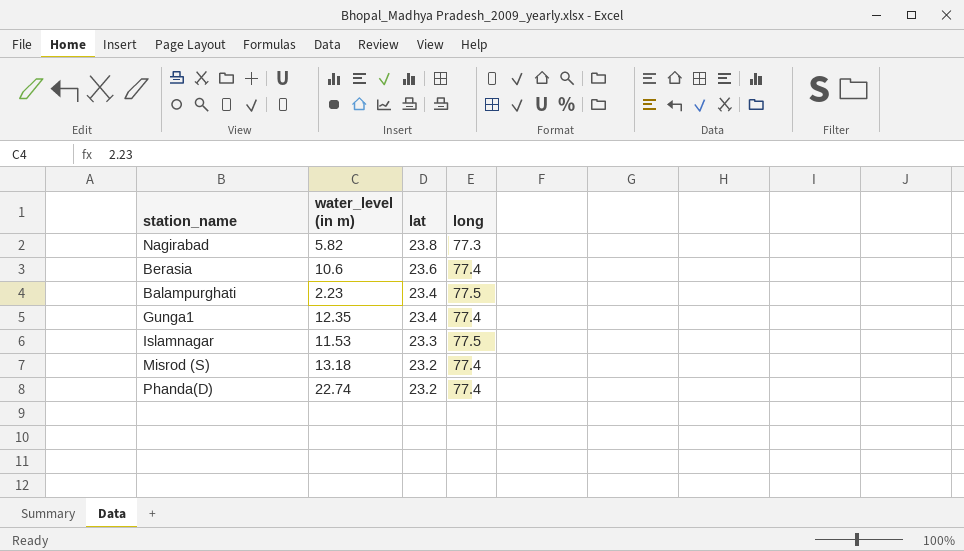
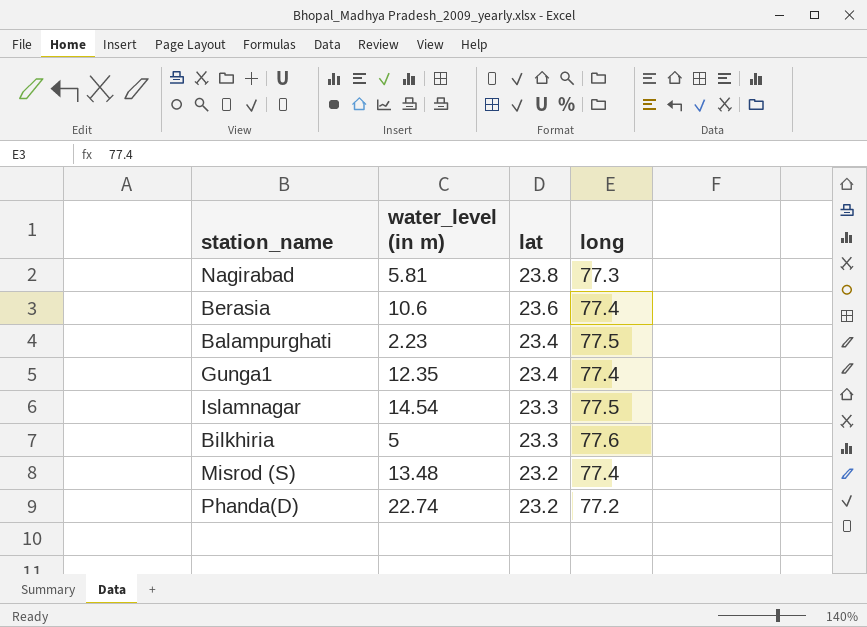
Nagirabad | water_level (in m): 5.82 -> 5.81
Islamnagar | water_level (in m): 11.53 -> 14.54
row Bilkhiria: none -> 5 | 23.3 | 77.6
Misrod (S) | water_level (in m): 13.18 -> 13.48
Phanda(D) | long: 77.4 -> 77.2

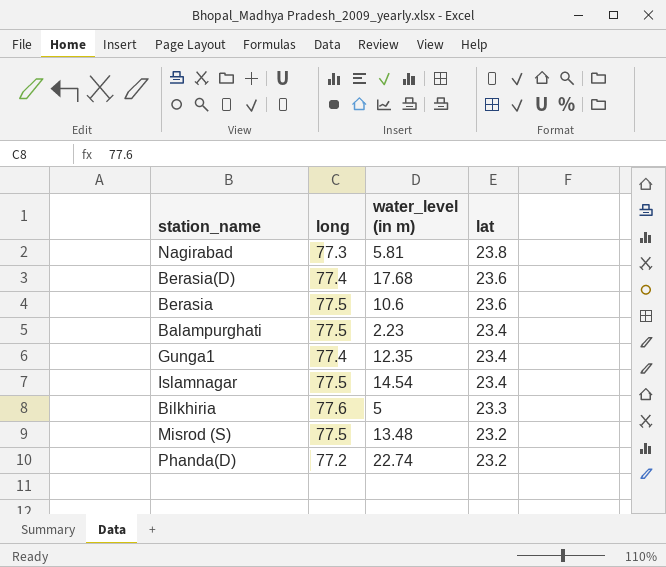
column long | position: 4 -> 2
row Berasia(D): none -> 77.4 | 17.68 | 23.6
Berasia | long: 77.4 -> 77.5
Islamnagar | lat: 23.3 -> 23.4
Misrod (S) | long: 77.4 -> 77.5

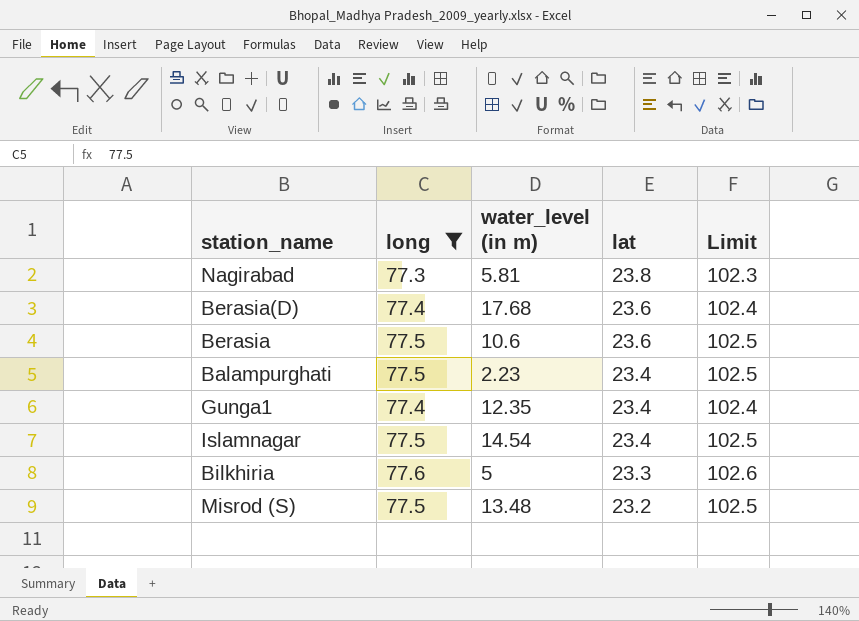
filter: none -> long != 77.2
column Limit | formula: none -> [long] + 25

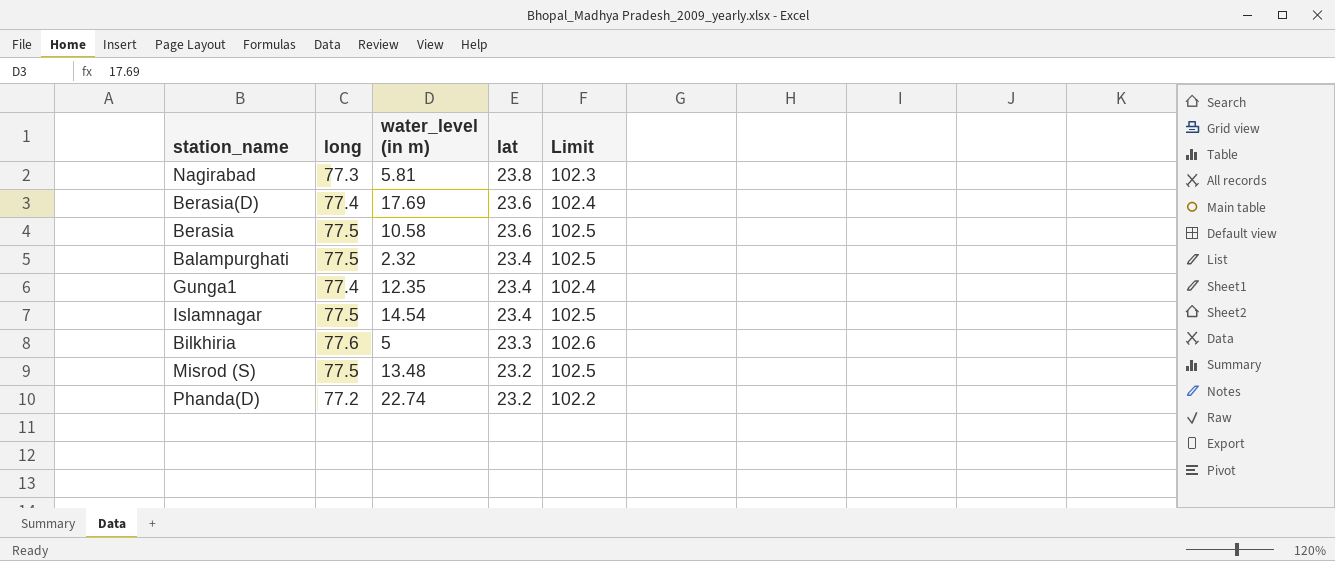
filter: long != 77.2 -> none
Berasia(D) | water_level (in m): 17.68 -> 17.69
Berasia | water_level (in m): 10.6 -> 10.58
Balampurghati | water_level (in m): 2.23 -> 2.32

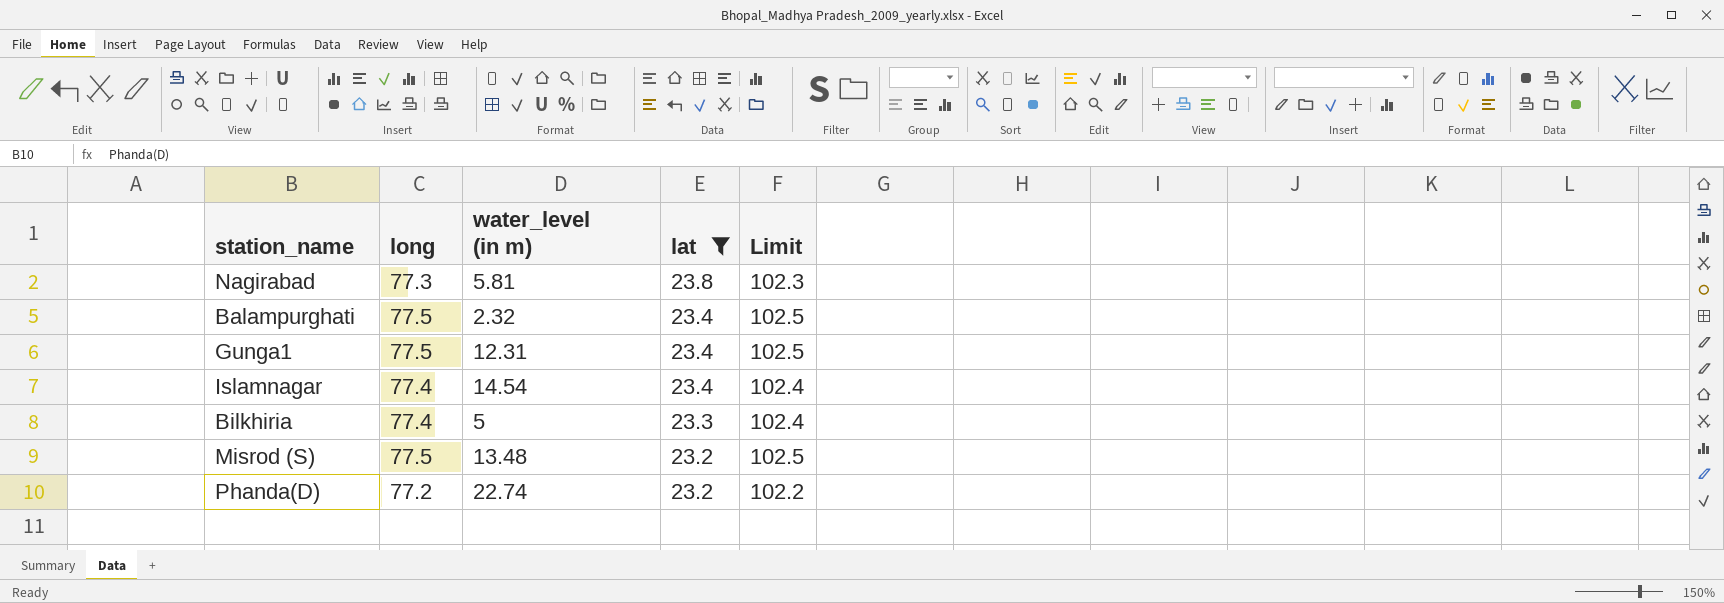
filter: none -> lat != 23.6
Gunga1 | long: 77.4 -> 77.5
Gunga1 | water_level (in m): 12.35 -> 12.31
Gunga1 | Limit: 102.4 -> 102.5
Islamnagar | long: 77.5 -> 77.4
Islamnagar | Limit: 102.5 -> 102.4
Bilkhiria | long: 77.6 -> 77.4
Bilkhiria | Limit: 102.6 -> 102.4

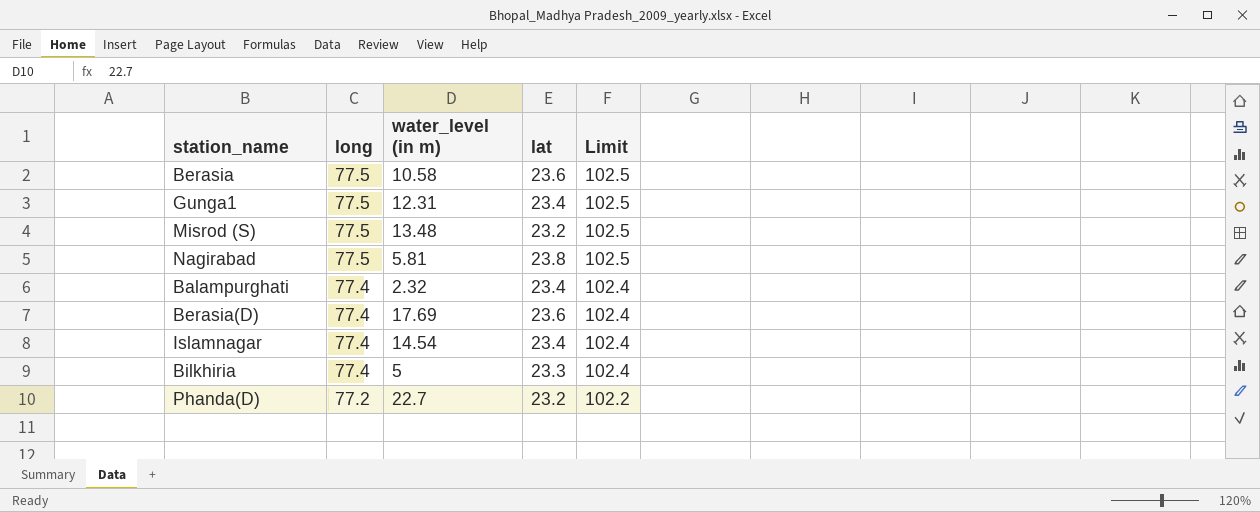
filter: lat != 23.6 -> none
row order: lat descending -> long descending
Nagirabad | long: 77.3 -> 77.5
Nagirabad | Limit: 102.3 -> 102.5
Balampurghati | long: 77.5 -> 77.4
Balampurghati | Limit: 102.5 -> 102.4
Phanda(D) | water_level (in m): 22.74 -> 22.7

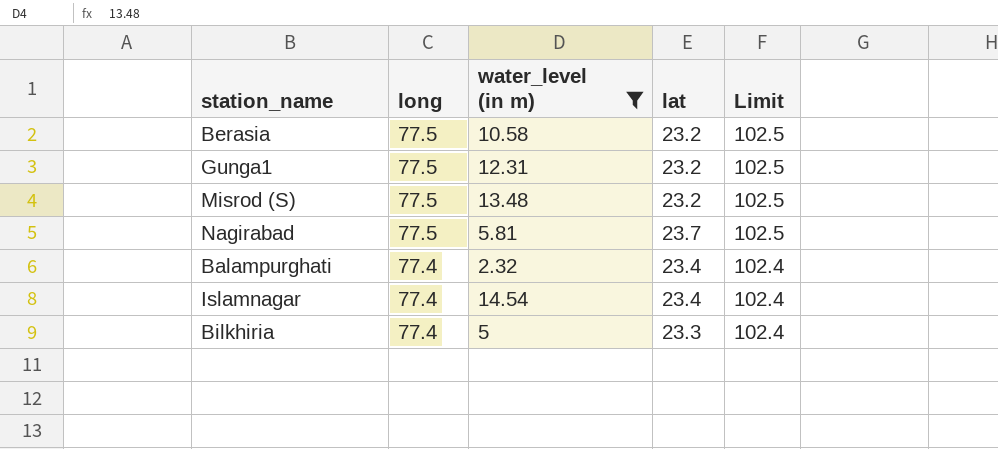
filter: none -> water_level (in m) <= 14.54
Berasia | lat: 23.6 -> 23.2
Gunga1 | lat: 23.4 -> 23.2
Nagirabad | lat: 23.8 -> 23.7

